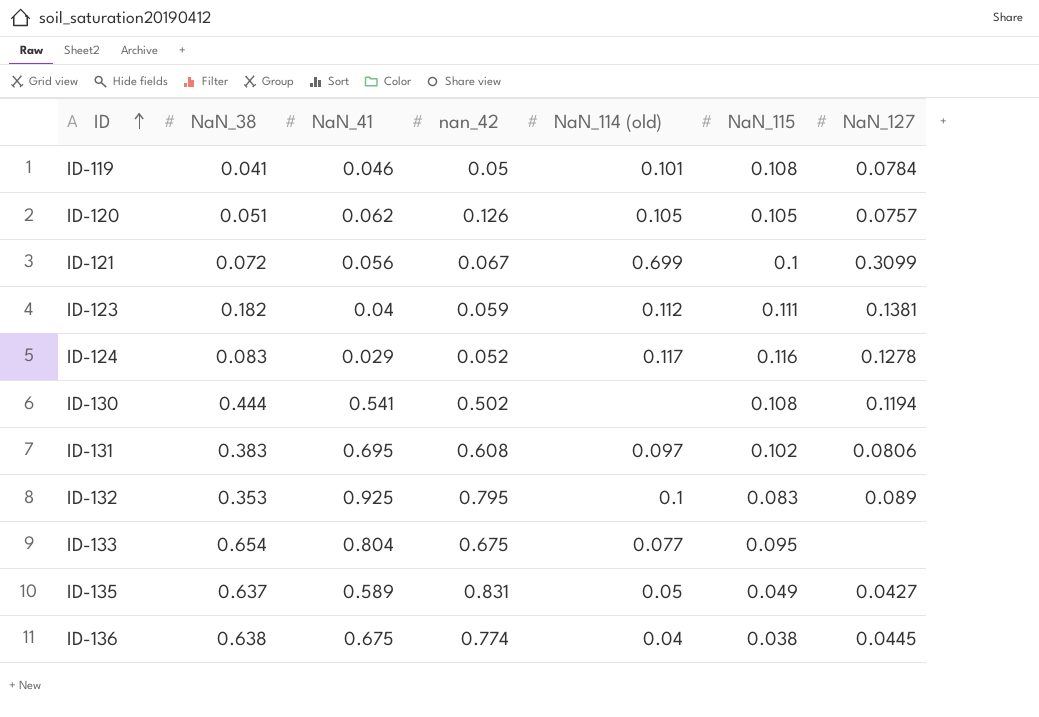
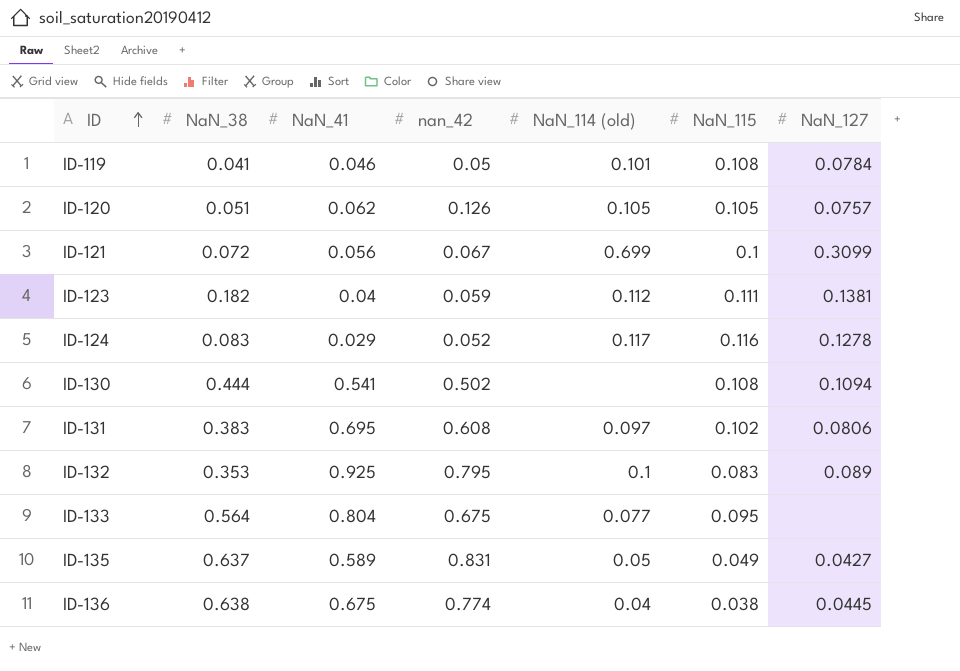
ID-130 | NaN_127: 0.1194 -> 0.1094
ID-133 | NaN_38: 0.654 -> 0.564

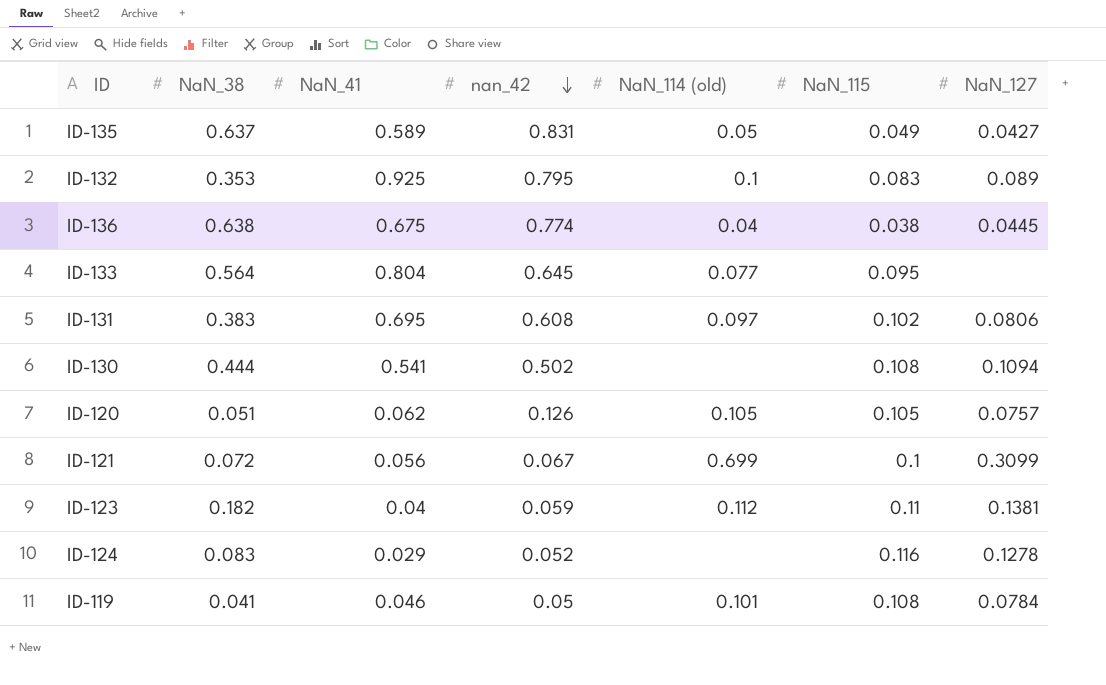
row order: ID ascending -> nan_42 descending
ID-133 | nan_42: 0.675 -> 0.645
ID-123 | NaN_115: 0.111 -> 0.11
ID-124 | NaN_114 (old): 0.117 -> none

